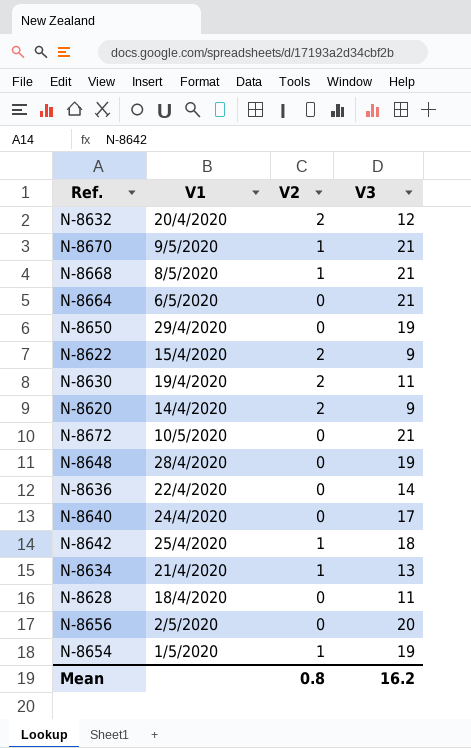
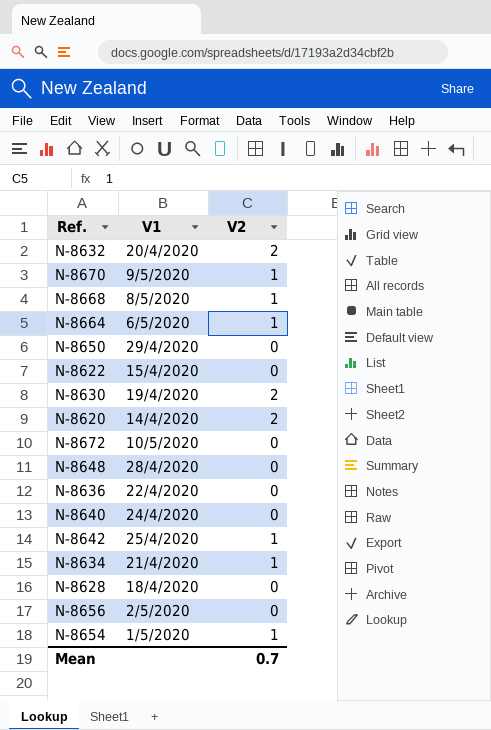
column V3 | position: 4 -> none
N-8664 | V2: 0 -> 1
N-8622 | V2: 2 -> 0
Mean | V2: 0.8 -> 0.7

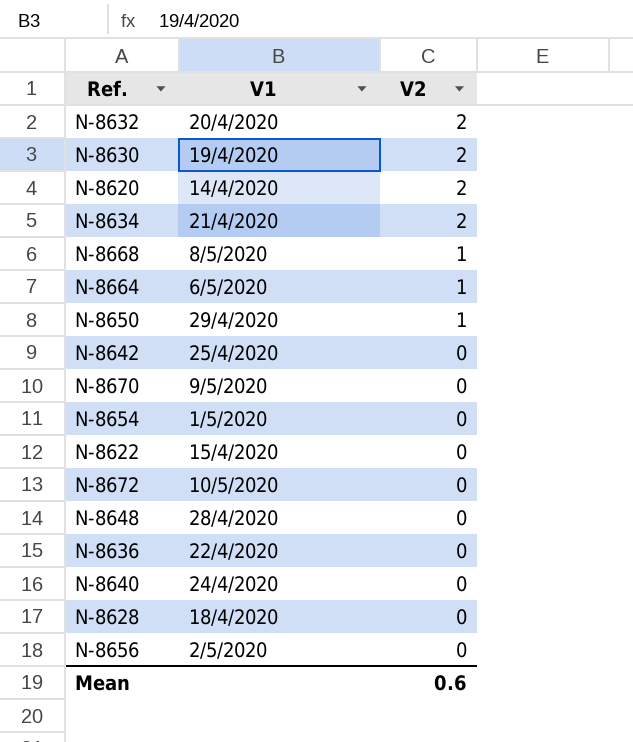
row order: none -> V2 descending
N-8634 | V2: 1 -> 2
N-8650 | V2: 0 -> 1
N-8642 | V2: 1 -> 0
N-8670 | V2: 1 -> 0
N-8654 | V2: 1 -> 0
Mean | V2: 0.7 -> 0.6

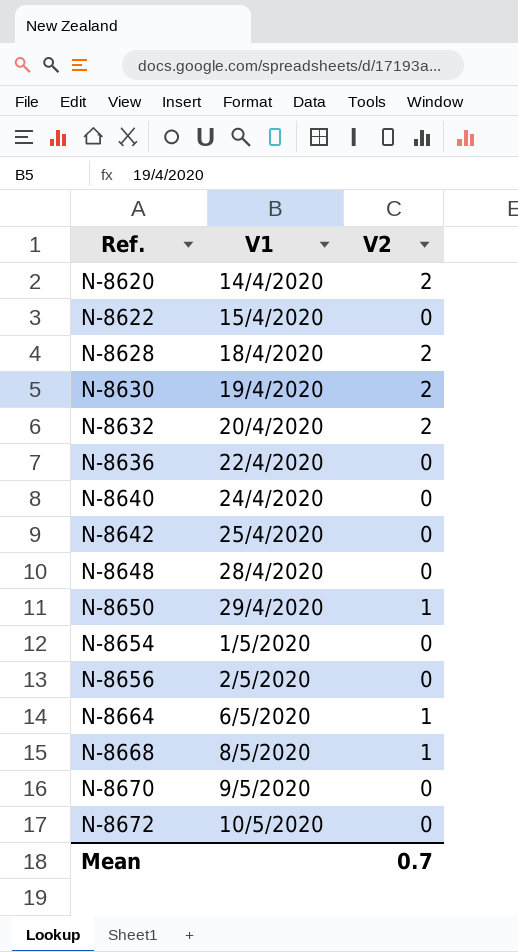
row order: V2 descending -> Ref. ascending
row N-8634: 21/4/2020 | 2 -> none
N-8628 | V2: 0 -> 2
Mean | V2: 0.6 -> 0.7

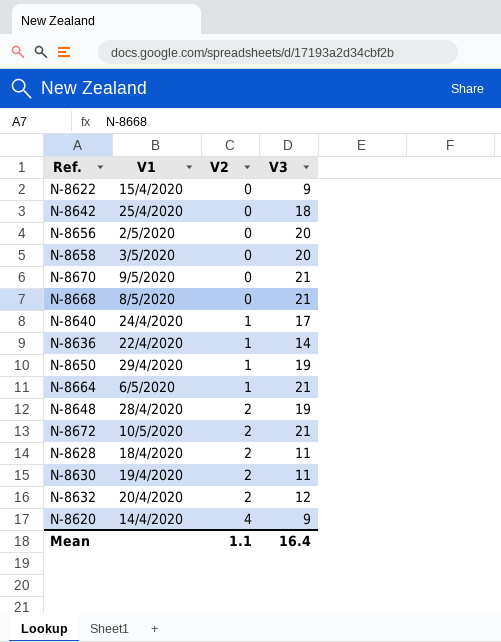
row order: Ref. ascending -> V2 ascending
column V3 | position: none -> 4
row N-8654: 1/5/2020 | 0 -> none
row N-8658: none -> 3/5/2020 | 0 | 20
N-8668 | V2: 1 -> 0
N-8640 | V2: 0 -> 1
N-8636 | V2: 0 -> 1
N-8648 | V2: 0 -> 2
N-8672 | V2: 0 -> 2
N-8620 | V2: 2 -> 4
Mean | V2: 0.7 -> 1.1

